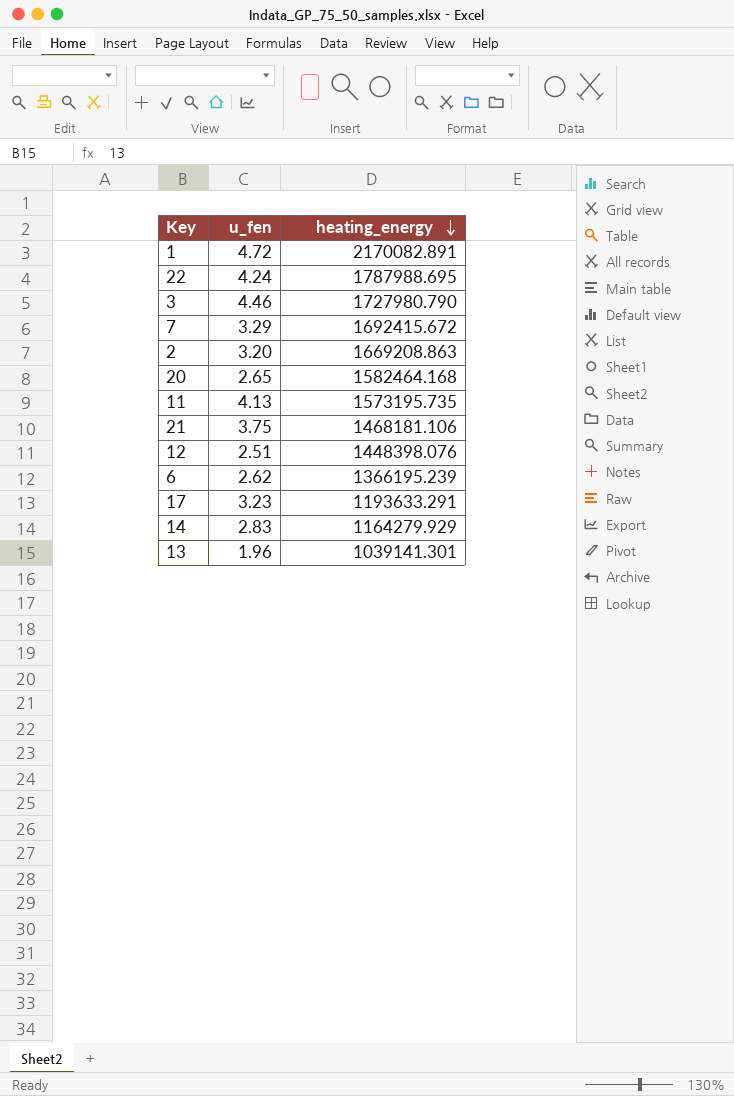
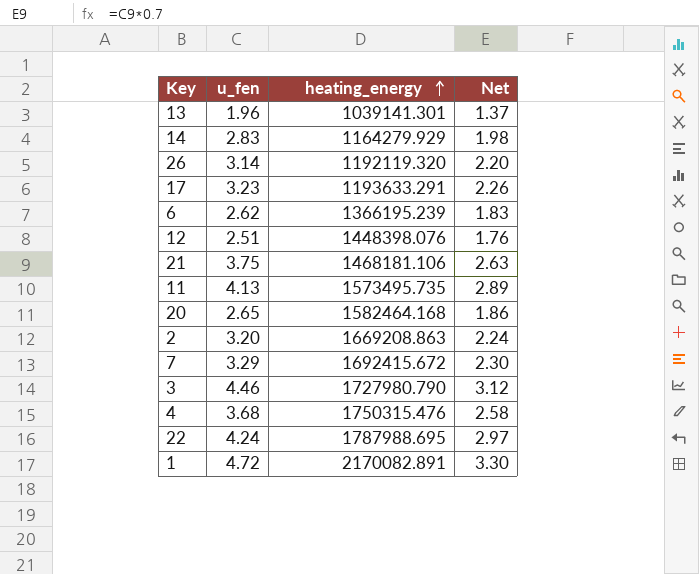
row order: heating_energy descending -> heating_energy ascending
column Net | formula: none -> [u_fen] * 0.7
row 26: none -> 3.14 | 1192119.320 | 2.20
11 | heating_energy: 1573195.735 -> 1573495.735
row 4: none -> 3.68 | 1750315.476 | 2.58

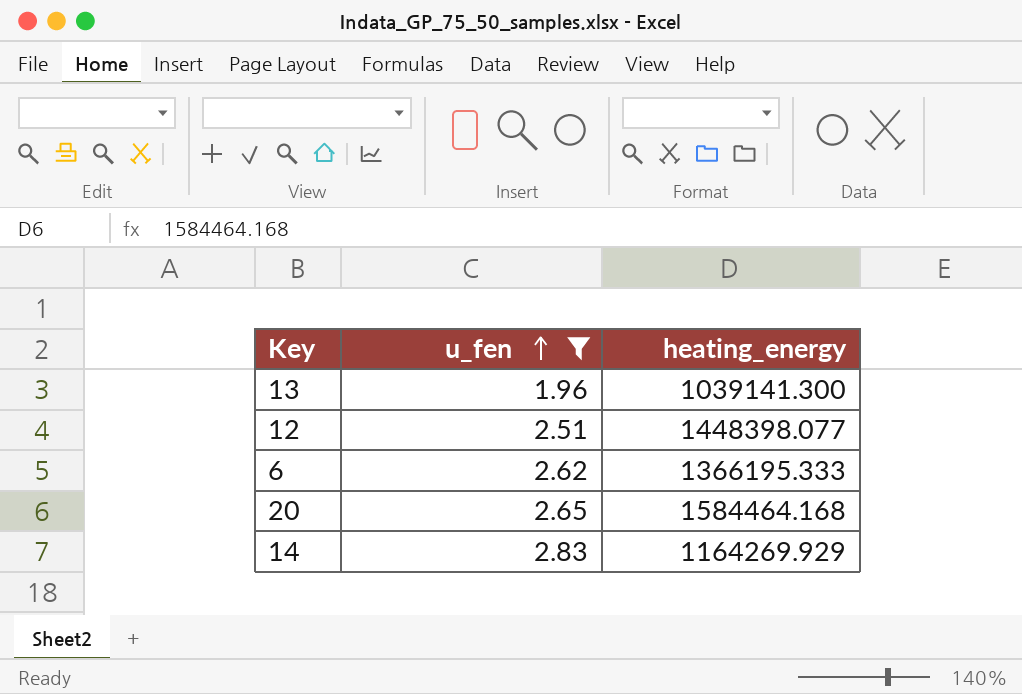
filter: none -> u_fen <= 2.83
row order: heating_energy ascending -> u_fen ascending
column Net | formula: [u_fen] * 0.7 -> none
13 | heating_energy: 1039141.301 -> 1039141.300
12 | heating_energy: 1448398.076 -> 1448398.077
6 | heating_energy: 1366195.239 -> 1366195.333
20 | heating_energy: 1582464.168 -> 1584464.168
14 | heating_energy: 1164279.929 -> 1164269.929

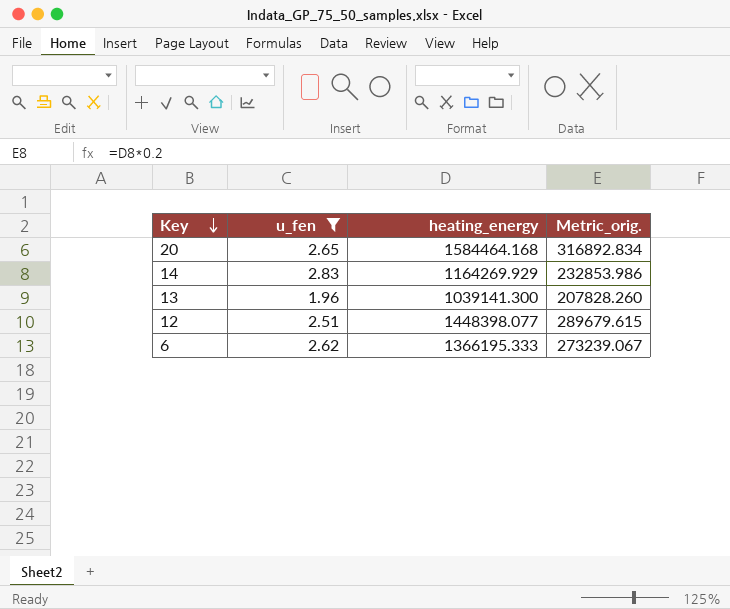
row order: u_fen ascending -> Key descending
column Metric_orig. | formula: none -> [heating_energy] * 0.2

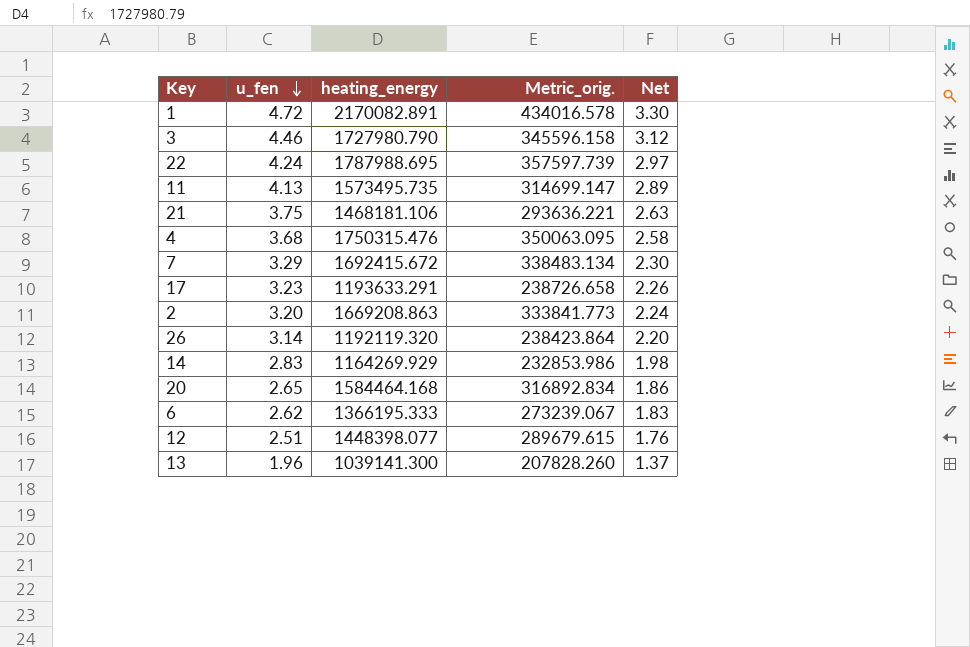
filter: u_fen <= 2.83 -> none
row order: Key descending -> u_fen descending
column Net | formula: none -> [u_fen] * 0.7

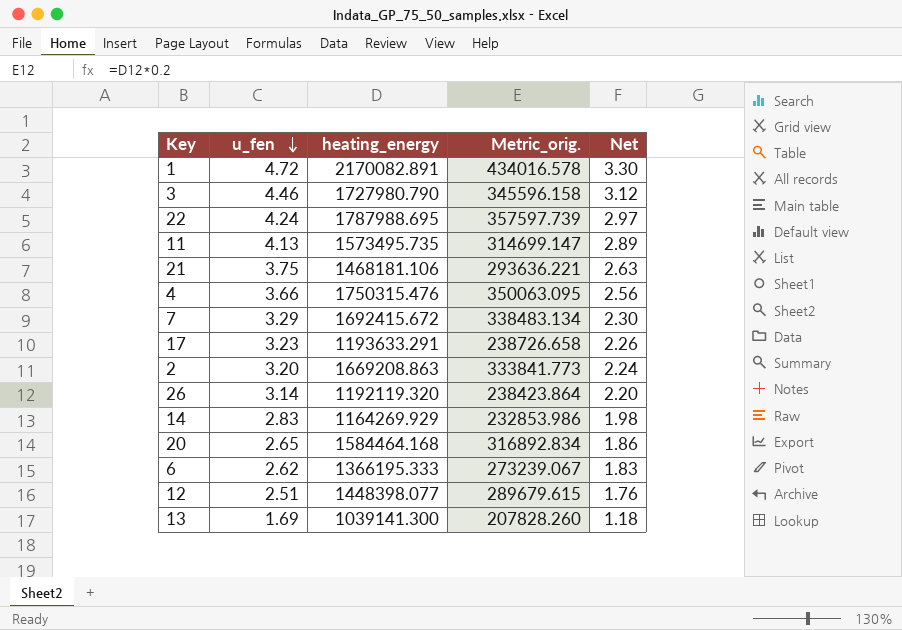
4 | u_fen: 3.68 -> 3.66
4 | Net: 2.58 -> 2.56
13 | u_fen: 1.96 -> 1.69
13 | Net: 1.37 -> 1.18

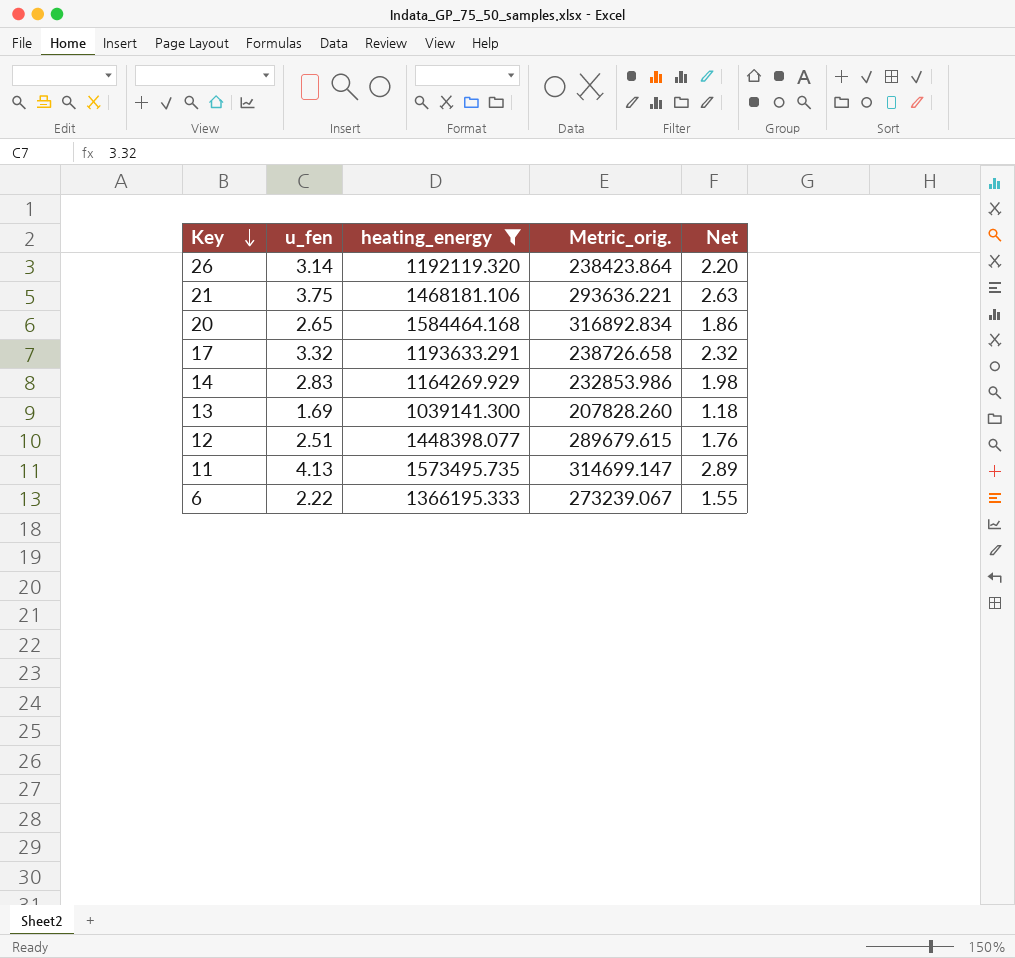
filter: none -> heating_energy <= 1584464.168
row order: u_fen descending -> Key descending
17 | u_fen: 3.23 -> 3.32
17 | Net: 2.26 -> 2.32
6 | u_fen: 2.62 -> 2.22
6 | Net: 1.83 -> 1.55

